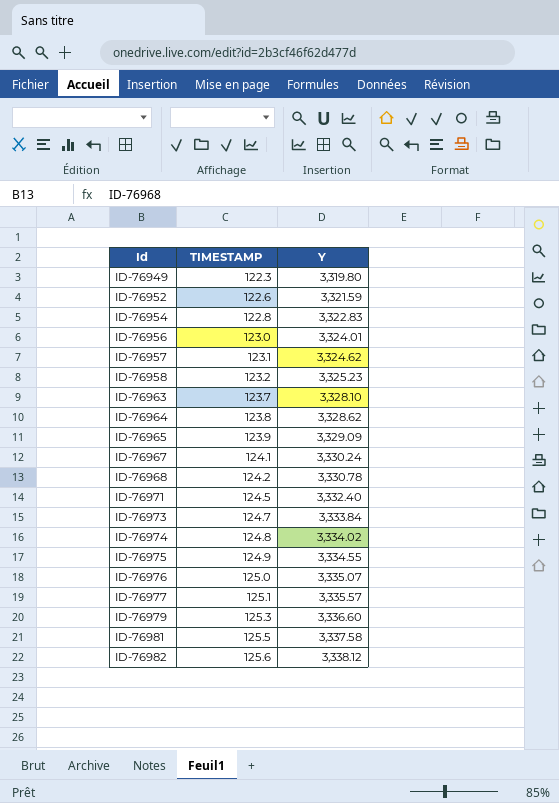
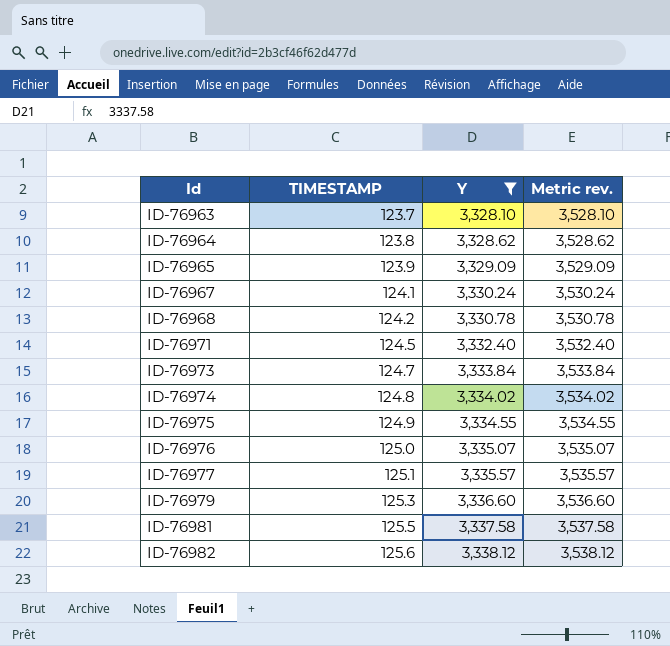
filter: none -> Y >= 3,328.10
column Metric rev. | formula: none -> [Y] + 200

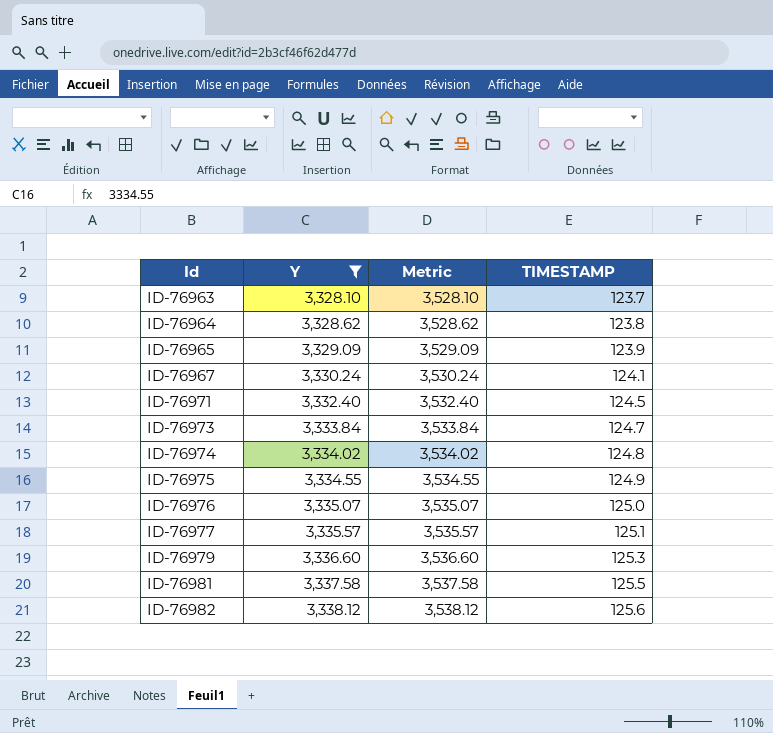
column name: Metric rev. -> Metric
column TIMESTAMP | position: 2 -> 4
row ID-76968: 124.2 | 3,330.78 | 3,530.78 -> none

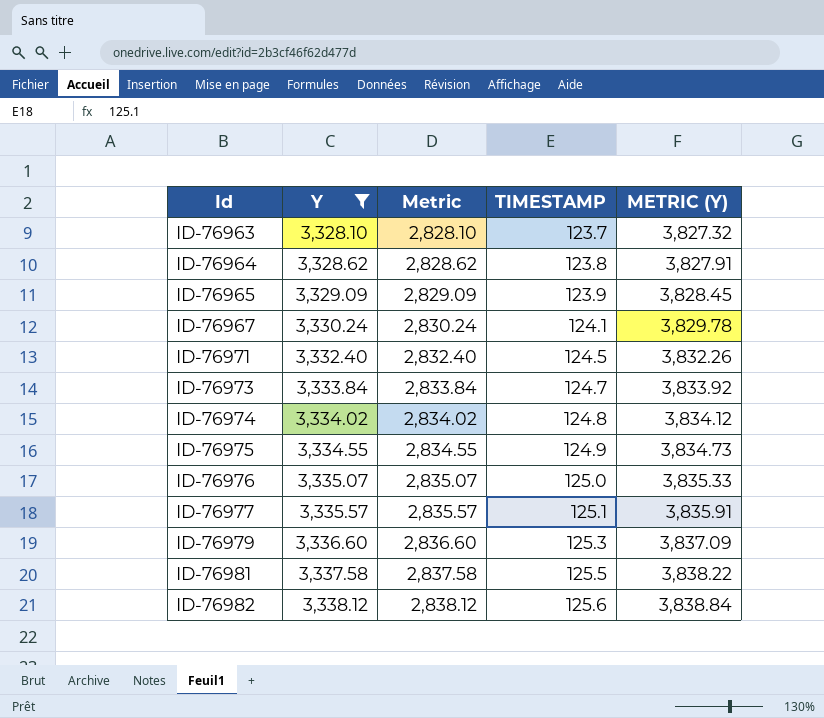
column Metric | formula: [Y] + 200 -> [Y] - 500
column METRIC (Y) | formula: none -> [Y] * 1.15

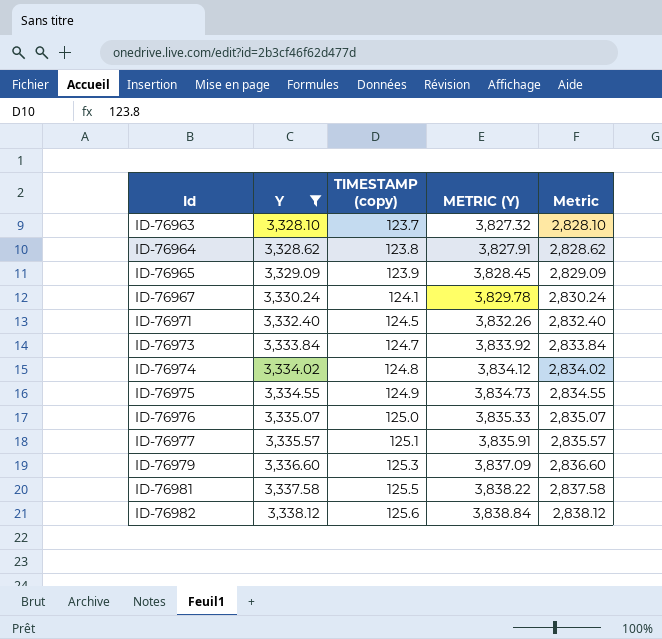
column name: TIMESTAMP -> TIMESTAMP (copy)
column Metric | position: 3 -> 5

